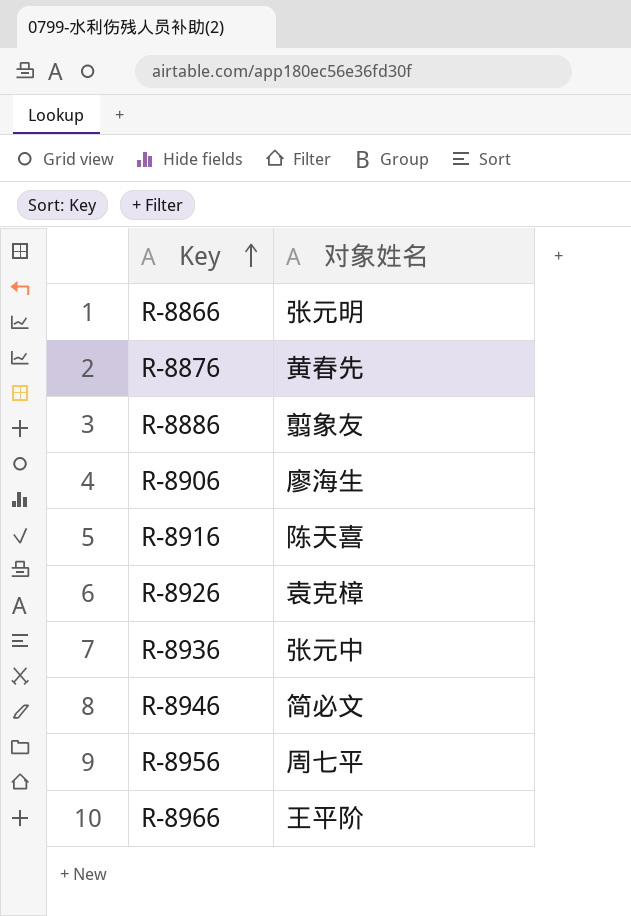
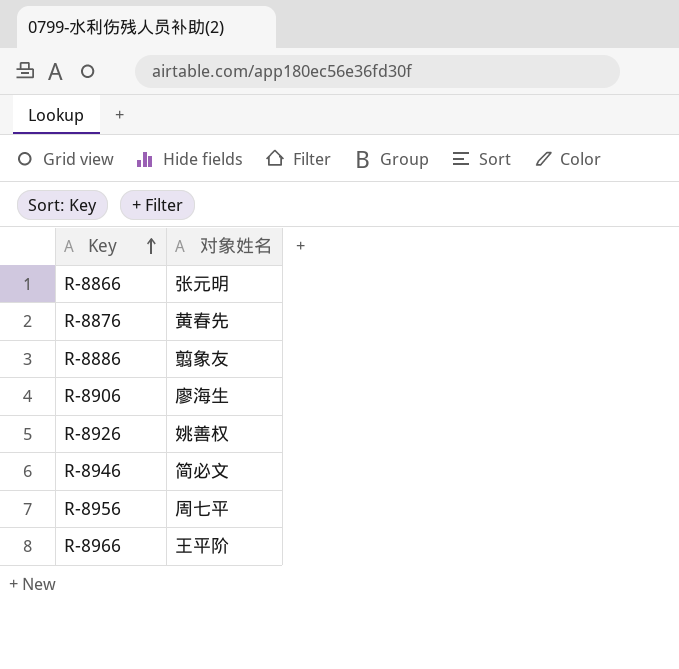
row R-8916: 陈天喜 -> none
row R-8936: 张元中 -> none
R-8926 | 对象姓名: 袁克樟 -> 姚善权

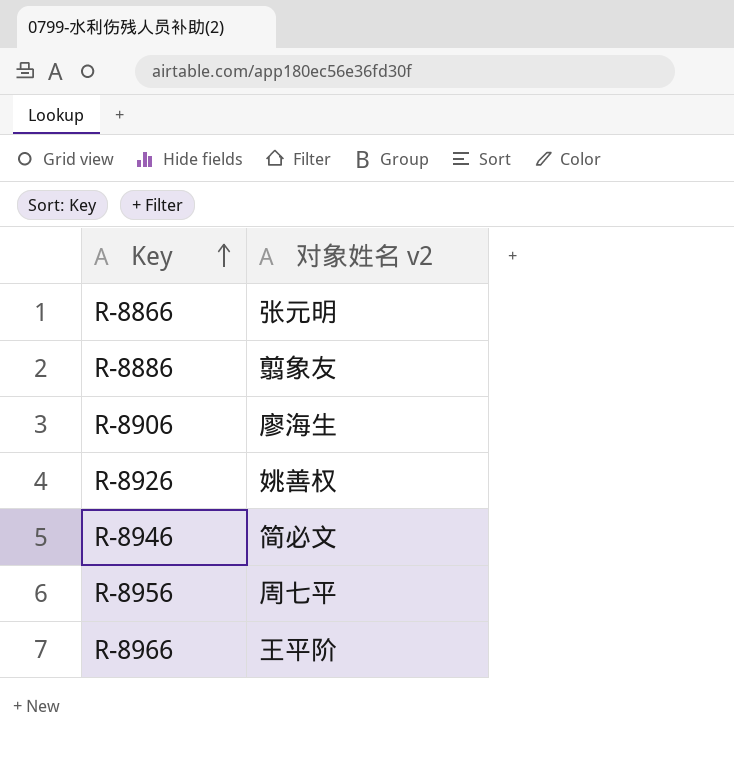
column name: 对象姓名 -> 对象姓名 v2
row R-8876: 黄春先 -> none

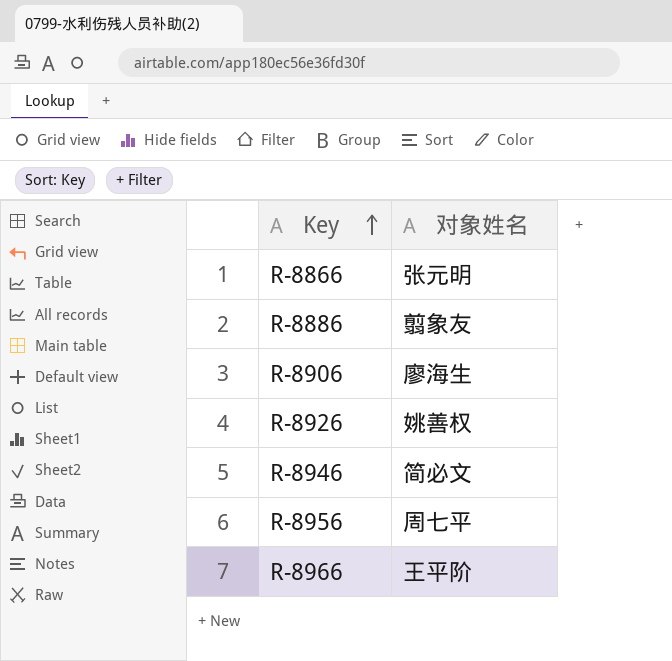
column name: 对象姓名 v2 -> 对象姓名

